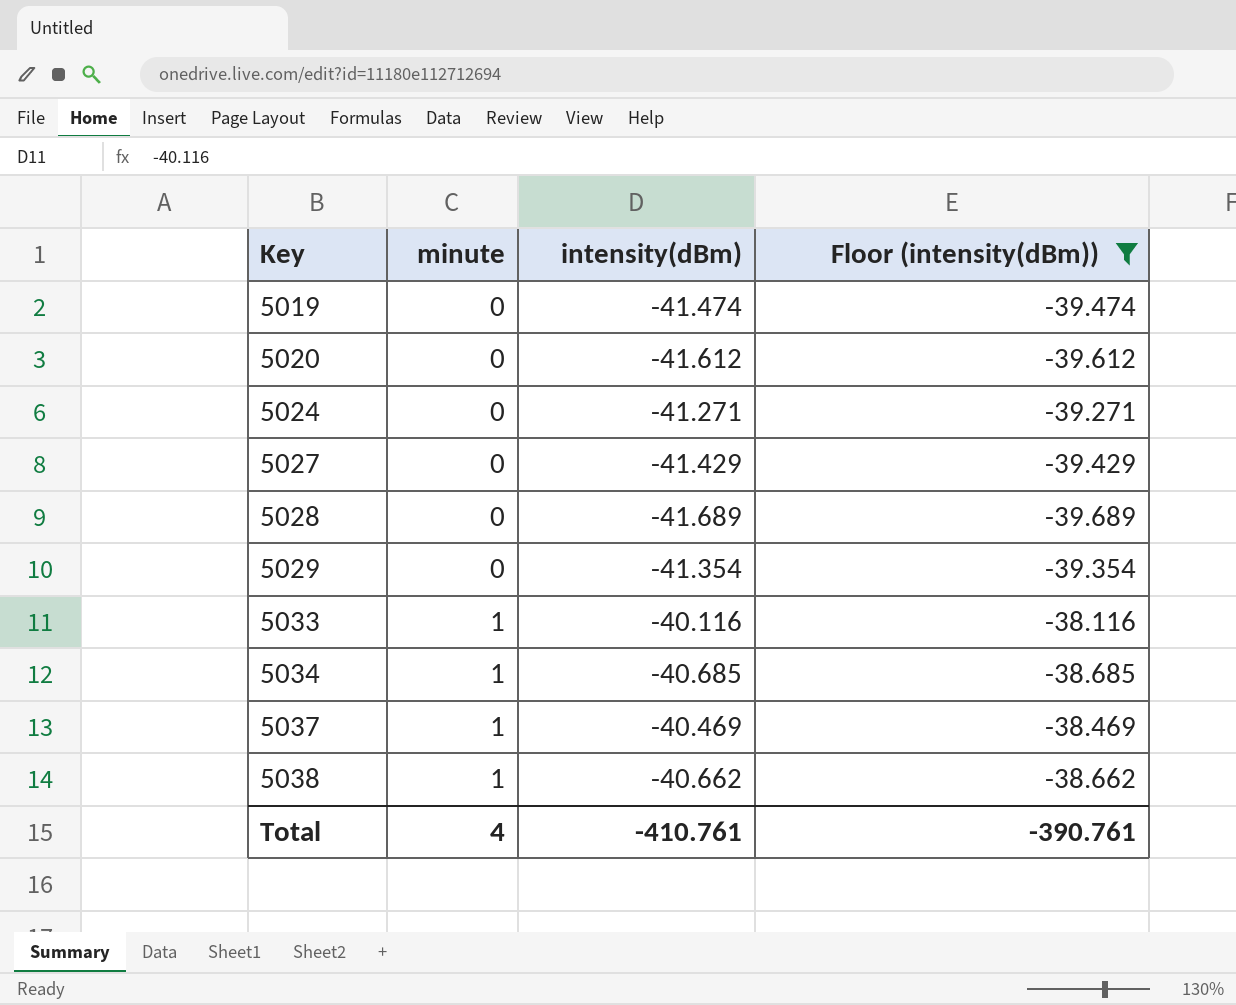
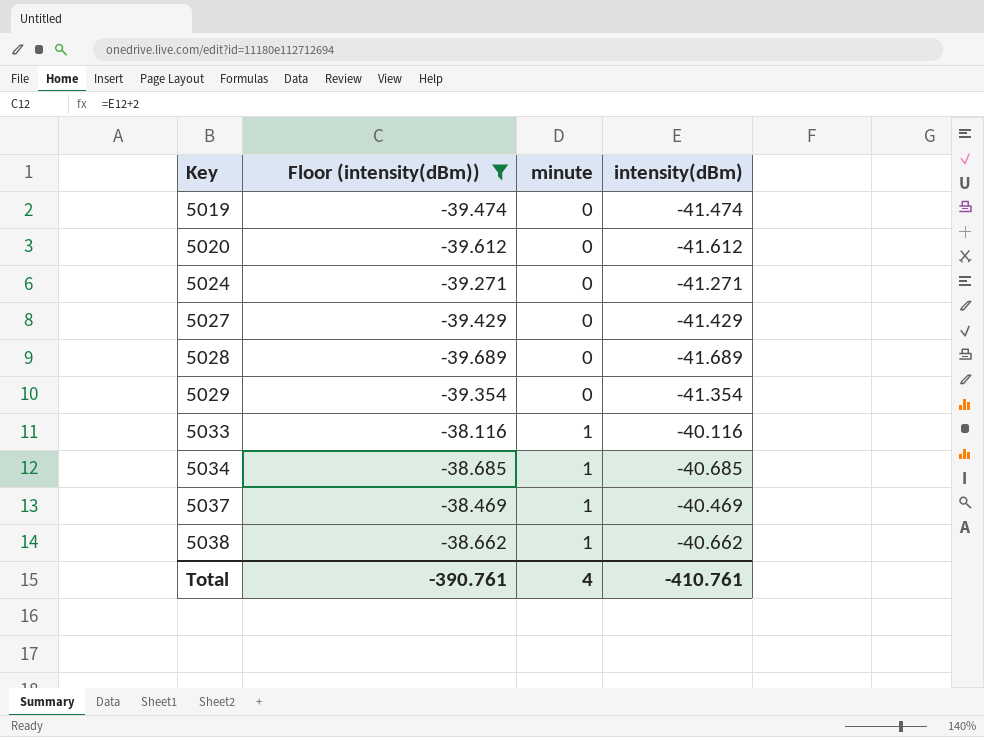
column Floor (intensity(dBm)) | position: 4 -> 2

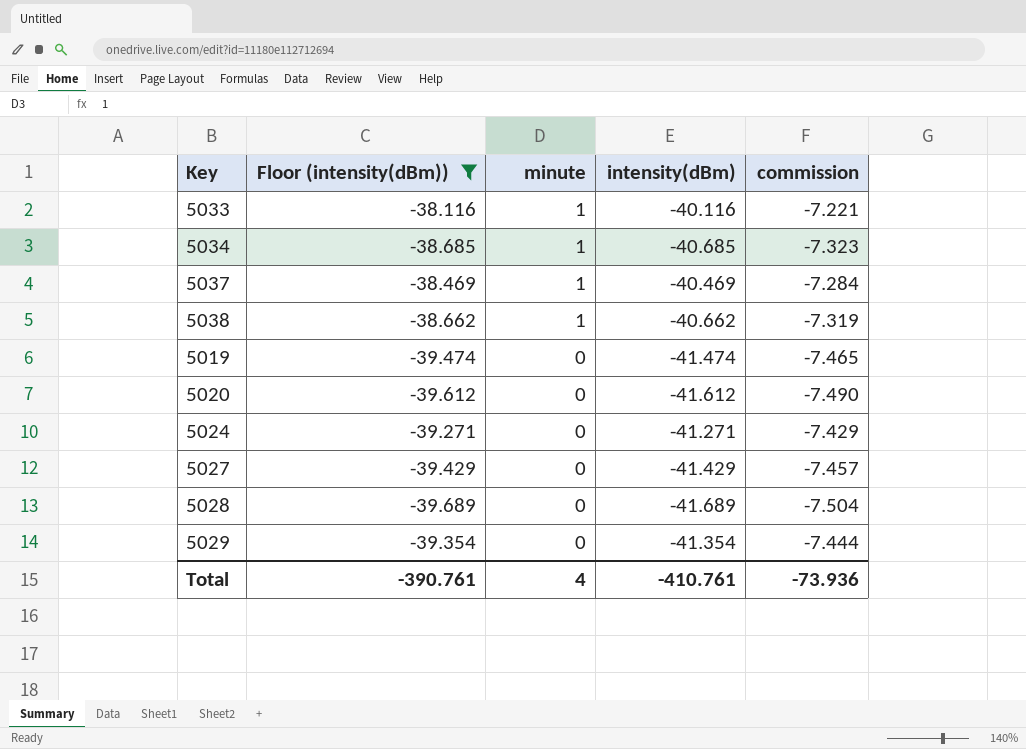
row order: Key ascending -> minute descending
column commission | formula: none -> [intensity(dBm)] * 0.18

